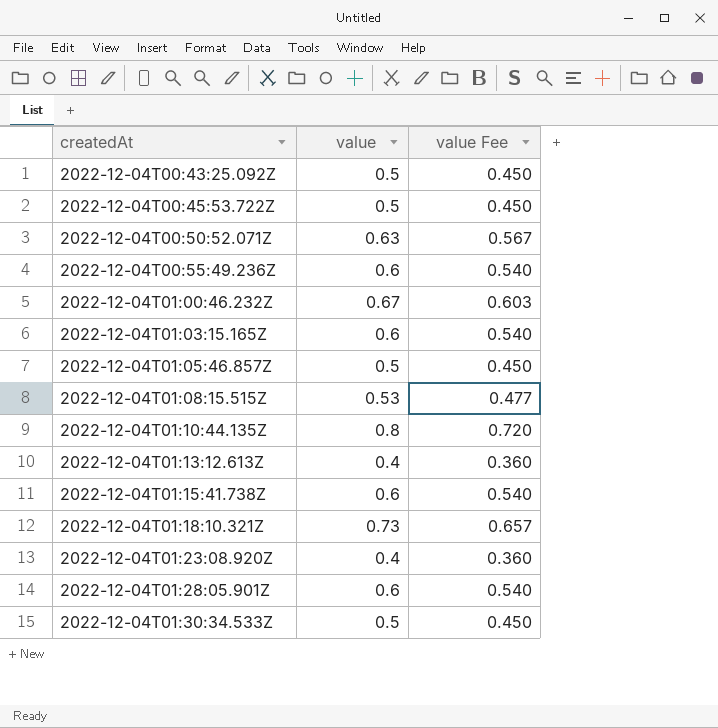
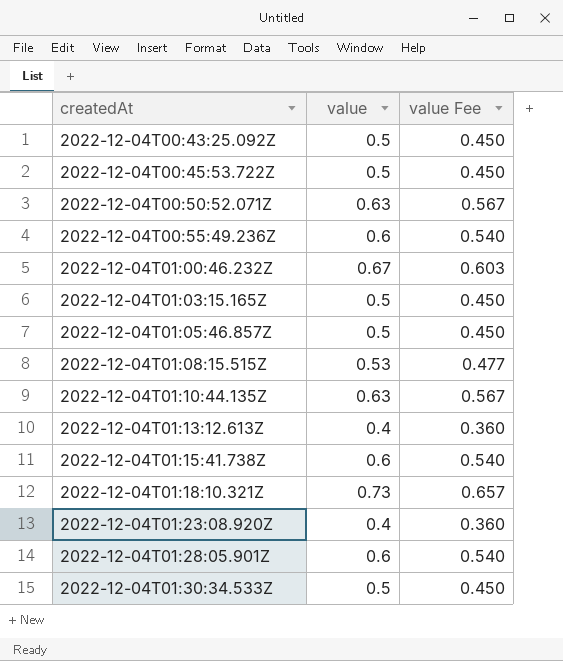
2022-12-04T01:03:15.165Z | value: 0.6 -> 0.5
2022-12-04T01:03:15.165Z | value Fee: 0.540 -> 0.450
2022-12-04T01:10:44.135Z | value: 0.8 -> 0.63
2022-12-04T01:10:44.135Z | value Fee: 0.720 -> 0.567

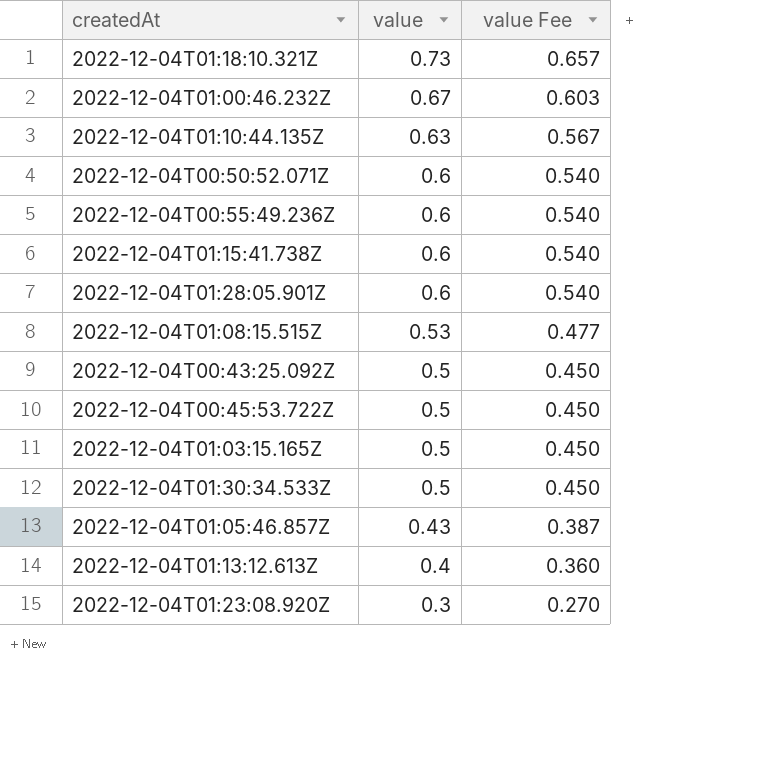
row order: createdAt ascending -> value descending
2022-12-04T00:50:52.071Z | value: 0.63 -> 0.6
2022-12-04T00:50:52.071Z | value Fee: 0.567 -> 0.540
2022-12-04T01:05:46.857Z | value: 0.5 -> 0.43
2022-12-04T01:05:46.857Z | value Fee: 0.450 -> 0.387
2022-12-04T01:23:08.920Z | value: 0.4 -> 0.3
2022-12-04T01:23:08.920Z | value Fee: 0.360 -> 0.270

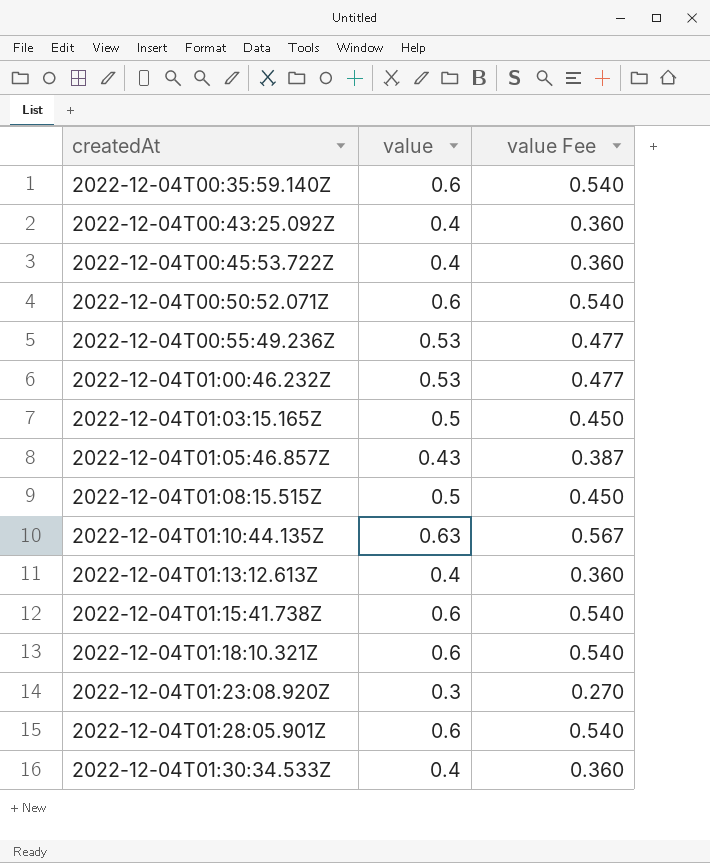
row order: value descending -> createdAt ascending
row 2022-12-04T00:35:59.140Z: none -> 0.6 | 0.540
2022-12-04T00:43:25.092Z | value: 0.5 -> 0.4
2022-12-04T00:43:25.092Z | value Fee: 0.450 -> 0.360
2022-12-04T00:45:53.722Z | value: 0.5 -> 0.4
2022-12-04T00:45:53.722Z | value Fee: 0.450 -> 0.360
2022-12-04T00:55:49.236Z | value: 0.6 -> 0.53
2022-12-04T00:55:49.236Z | value Fee: 0.540 -> 0.477
2022-12-04T01:00:46.232Z | value: 0.67 -> 0.53
2022-12-04T01:00:46.232Z | value Fee: 0.603 -> 0.477
2022-12-04T01:08:15.515Z | value: 0.53 -> 0.5
2022-12-04T01:08:15.515Z | value Fee: 0.477 -> 0.450
2022-12-04T01:18:10.321Z | value: 0.73 -> 0.6
2022-12-04T01:18:10.321Z | value Fee: 0.657 -> 0.540
2022-12-04T01:30:34.533Z | value: 0.5 -> 0.4
2022-12-04T01:30:34.533Z | value Fee: 0.450 -> 0.360

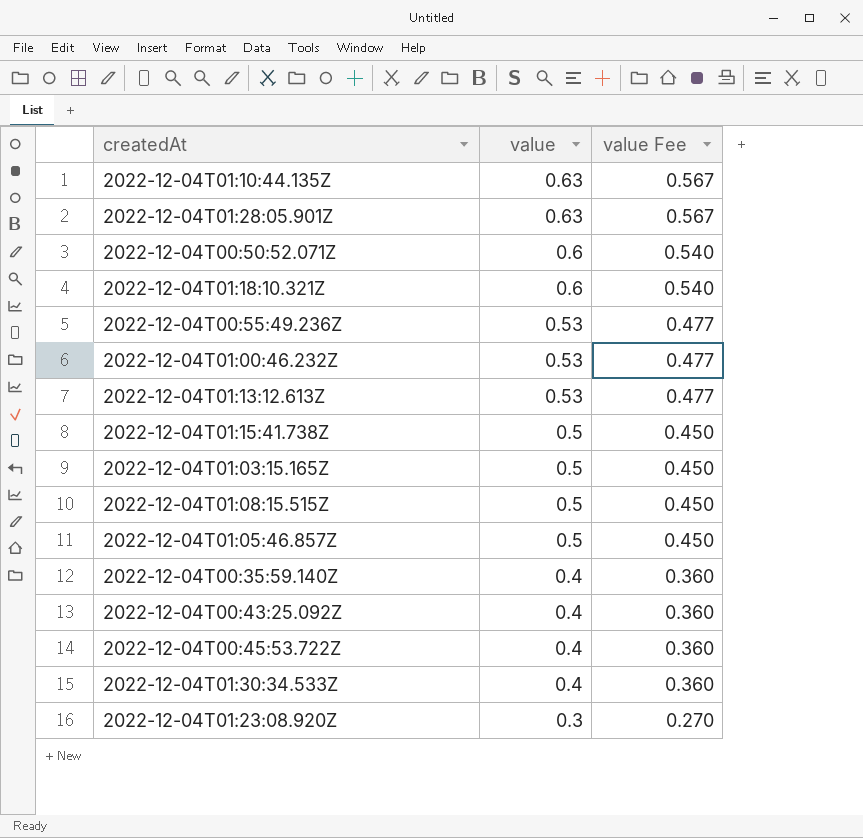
row order: createdAt ascending -> value descending
2022-12-04T01:28:05.901Z | value: 0.6 -> 0.63
2022-12-04T01:28:05.901Z | value Fee: 0.540 -> 0.567
2022-12-04T01:13:12.613Z | value: 0.4 -> 0.53
2022-12-04T01:13:12.613Z | value Fee: 0.360 -> 0.477
2022-12-04T01:15:41.738Z | value: 0.6 -> 0.5
2022-12-04T01:15:41.738Z | value Fee: 0.540 -> 0.450
2022-12-04T01:05:46.857Z | value: 0.43 -> 0.5
2022-12-04T01:05:46.857Z | value Fee: 0.387 -> 0.450
2022-12-04T00:35:59.140Z | value: 0.6 -> 0.4
2022-12-04T00:35:59.140Z | value Fee: 0.540 -> 0.360

